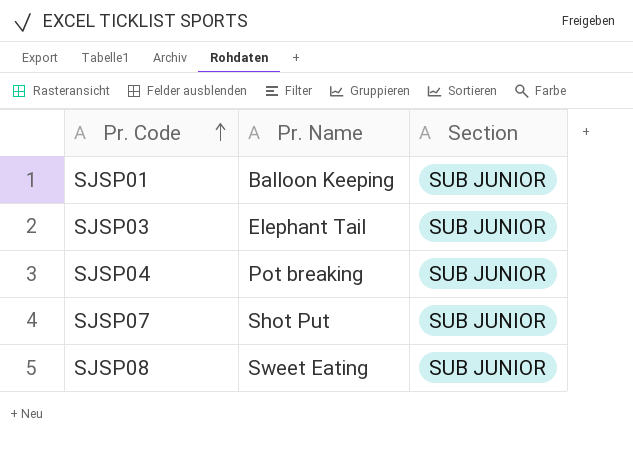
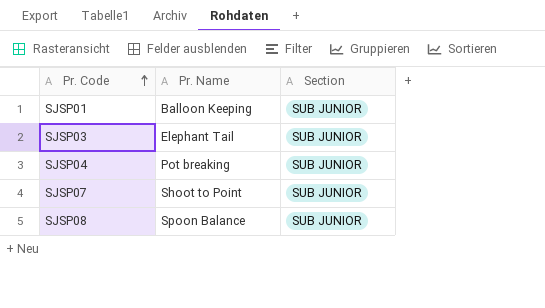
SJSP07 | Pr. Name: Shot Put -> Shoot to Point
SJSP08 | Pr. Name: Sweet Eating -> Spoon Balance

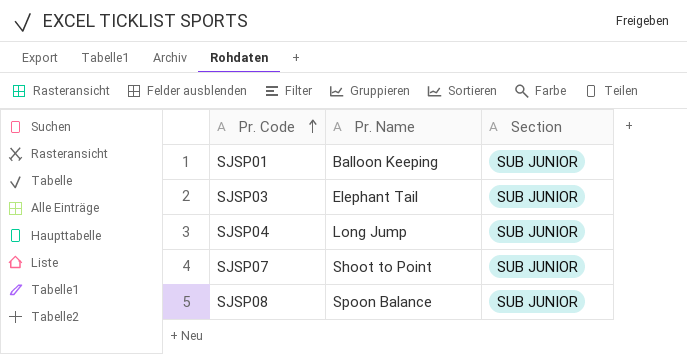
SJSP04 | Pr. Name: Pot breaking -> Long Jump

